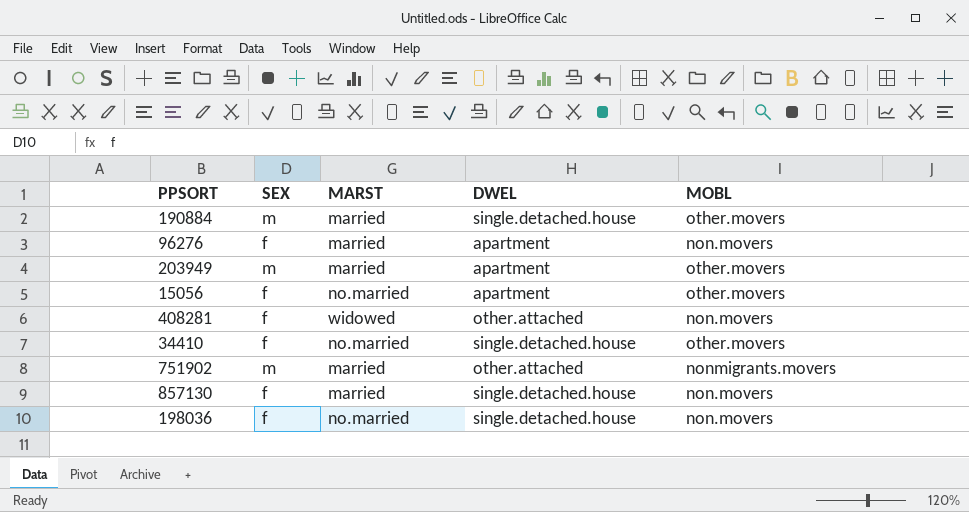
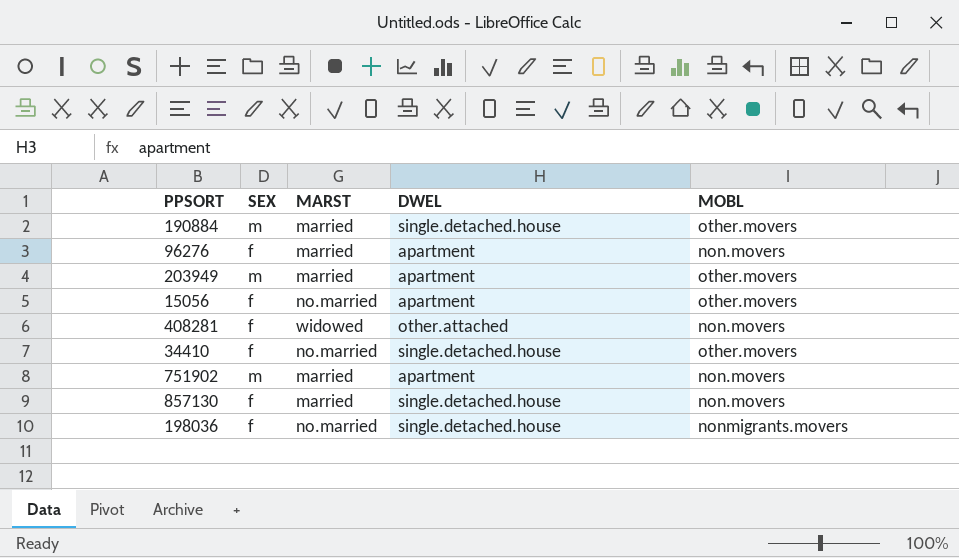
751902 | DWEL: other.attached -> apartment
751902 | MOBL: nonmigrants.movers -> non.movers
198036 | MOBL: non.movers -> nonmigrants.movers

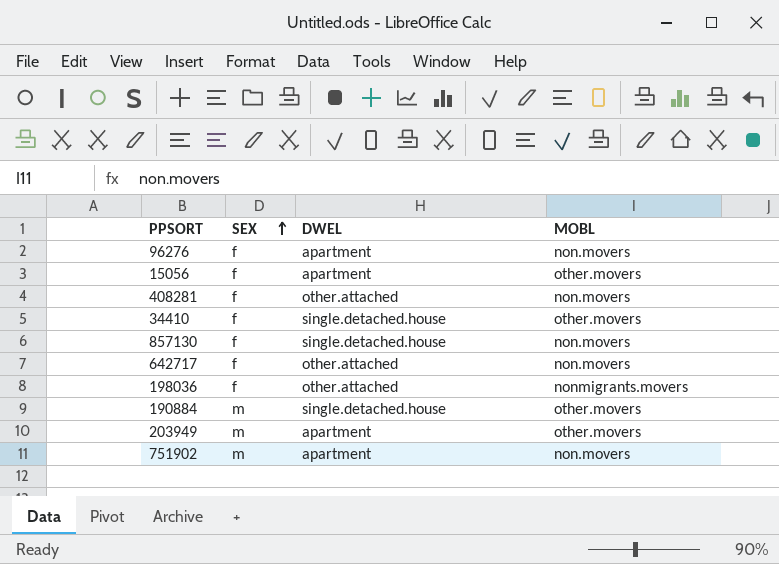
row order: none -> SEX ascending
column MARST | position: 3 -> none
row 642717: none -> f | other.attached | non.movers
198036 | DWEL: single.detached.house -> other.attached

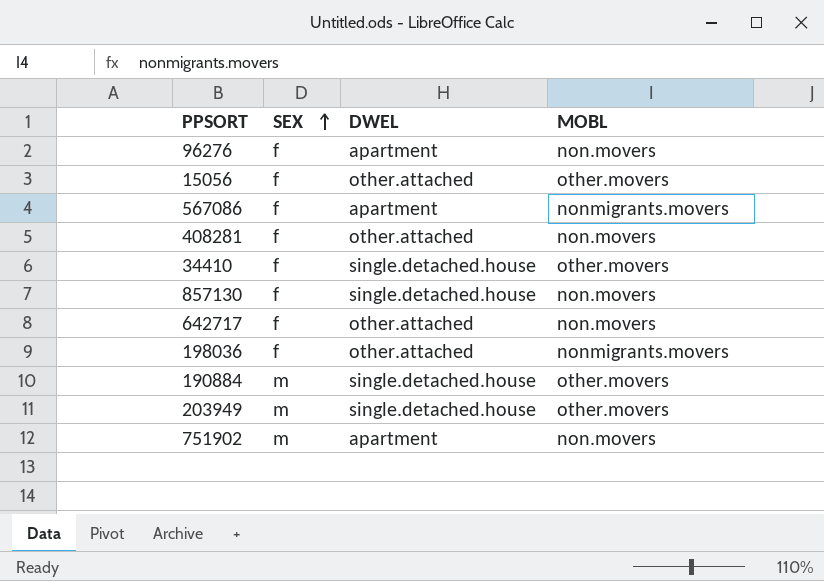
15056 | DWEL: apartment -> other.attached
row 567086: none -> f | apartment | nonmigrants.movers
203949 | DWEL: apartment -> single.detached.house

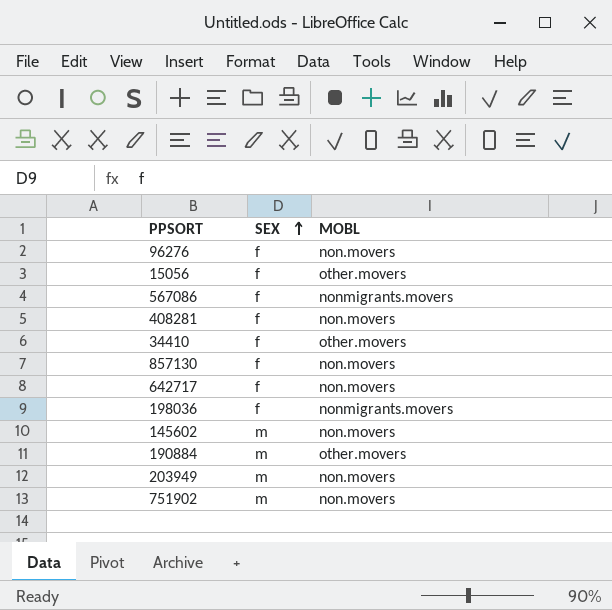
column DWEL | position: 3 -> none
row 145602: none -> m | non.movers
203949 | MOBL: other.movers -> non.movers

